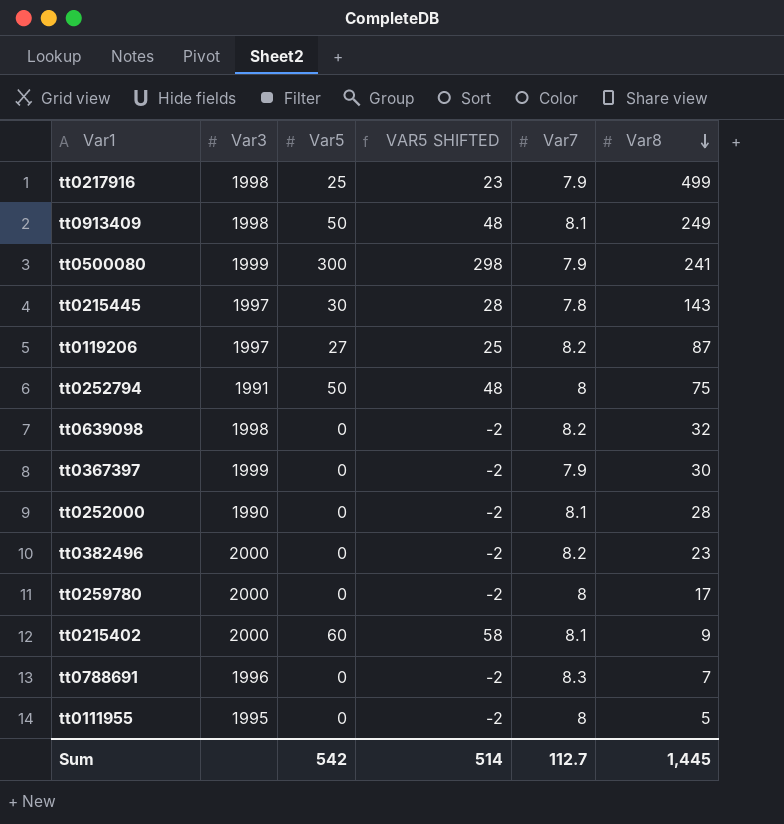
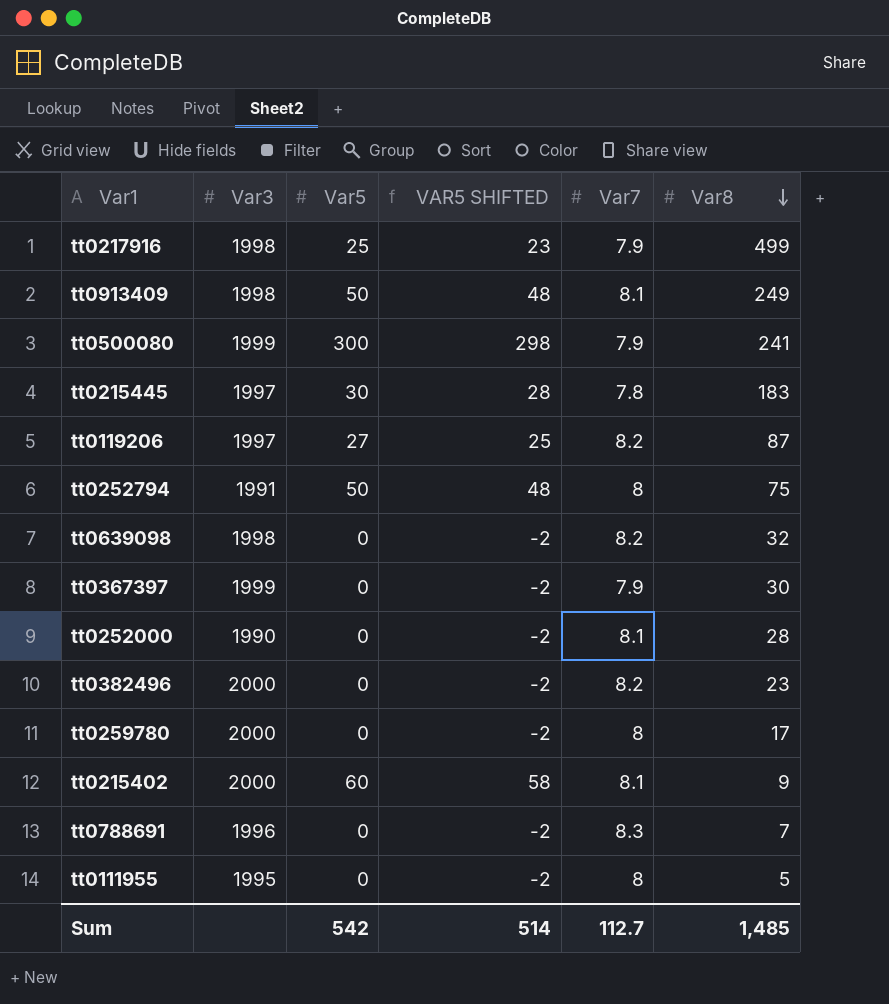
tt0215445 | Var8: 143 -> 183
Sum | Var8: 1,445 -> 1,485

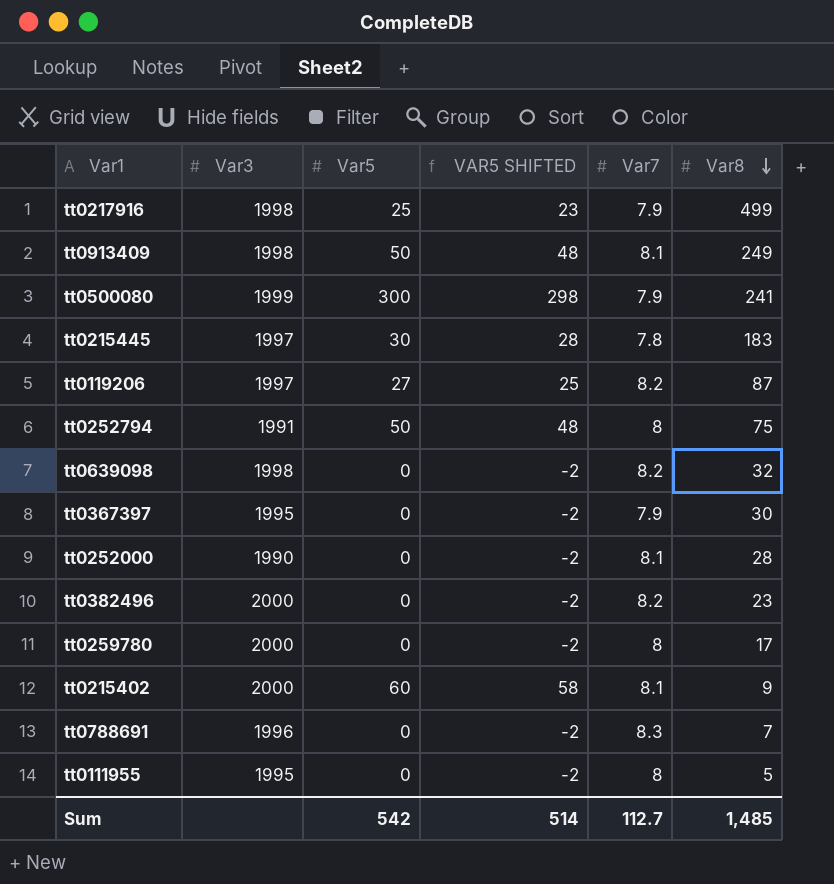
tt0367397 | Var3: 1999 -> 1995

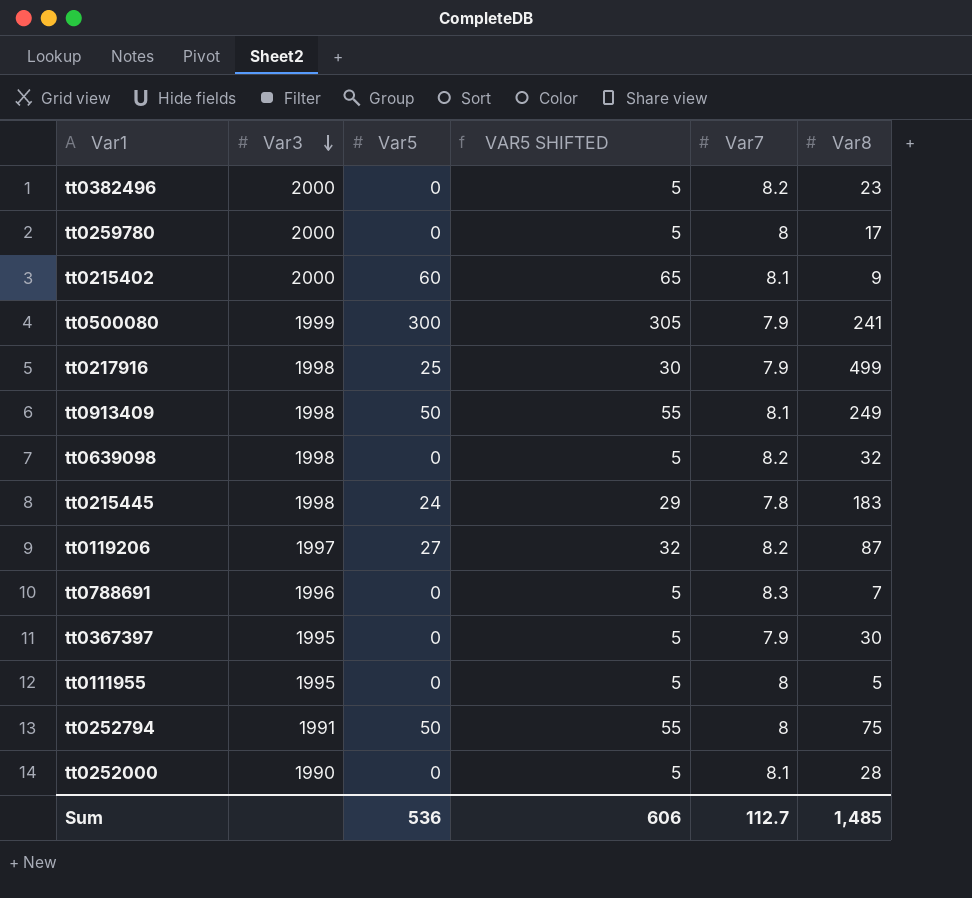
row order: Var8 descending -> Var3 descending
column VAR5 SHIFTED | formula: [Var5] - 2 -> [Var5] + 5
tt0215445 | Var3: 1997 -> 1998
tt0215445 | Var5: 30 -> 24
Sum | Var5: 542 -> 536
Sum | VAR5 SHIFTED: 514 -> 606

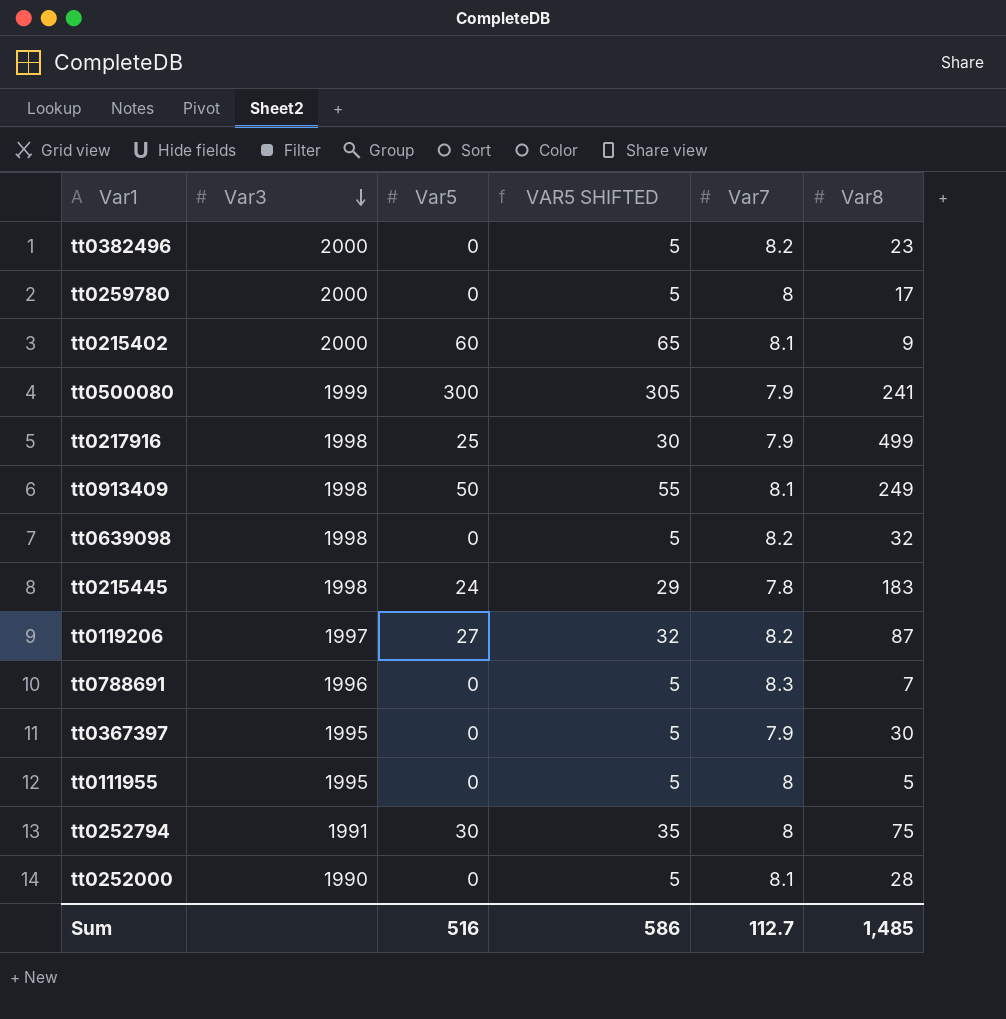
tt0252794 | Var5: 50 -> 30
tt0252794 | VAR5 SHIFTED: 55 -> 35
Sum | Var5: 536 -> 516
Sum | VAR5 SHIFTED: 606 -> 586

